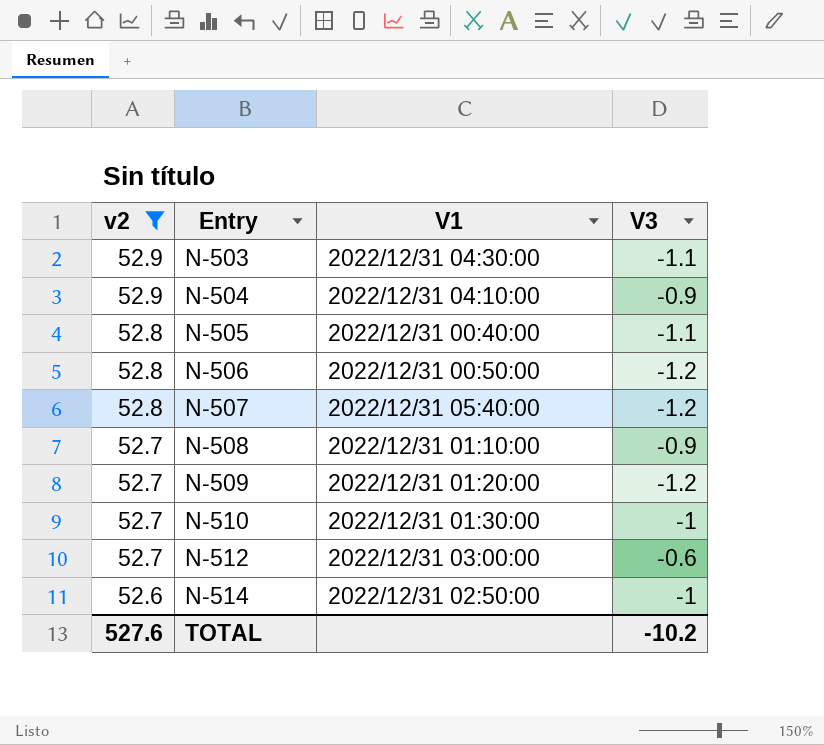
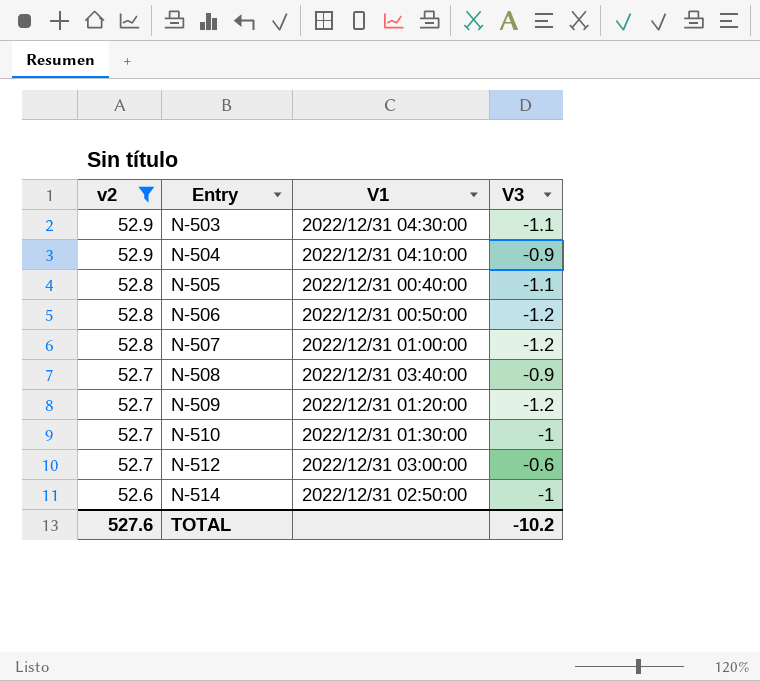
N-507 | V1: 2022/12/31 05:40:00 -> 2022/12/31 01:00:00
N-508 | V1: 2022/12/31 01:10:00 -> 2022/12/31 03:40:00

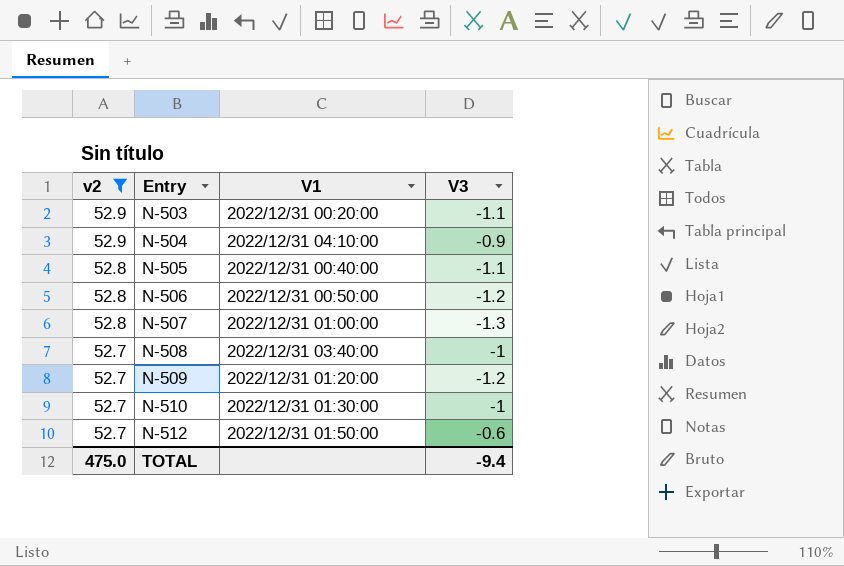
row N-514: 52.6 | 2022/12/31 02:50:00 | -1 -> none
N-503 | V1: 2022/12/31 04:30:00 -> 2022/12/31 00:20:00
N-507 | V3: -1.2 -> -1.3
N-508 | V3: -0.9 -> -1
N-512 | V1: 2022/12/31 03:00:00 -> 2022/12/31 01:50:00
TOTAL | v2: 527.6 -> 475.0
TOTAL | V3: -10.2 -> -9.4

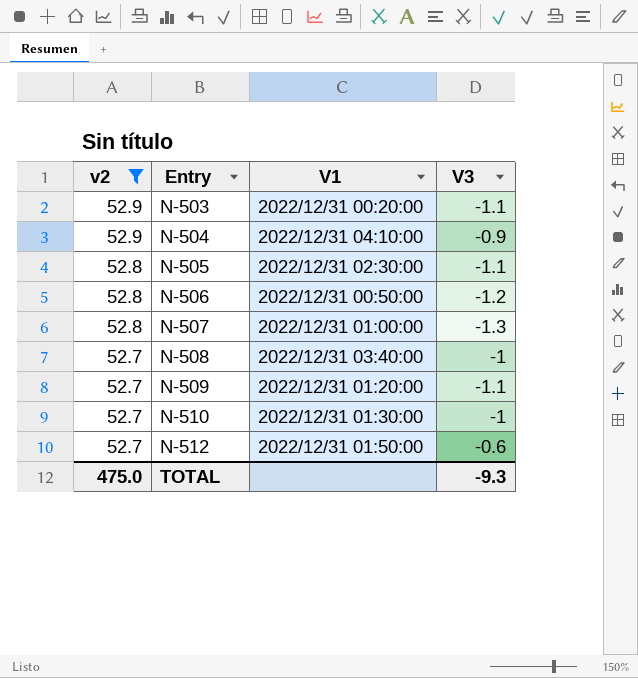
N-505 | V1: 2022/12/31 00:40:00 -> 2022/12/31 02:30:00
N-509 | V3: -1.2 -> -1.1
TOTAL | V3: -9.4 -> -9.3

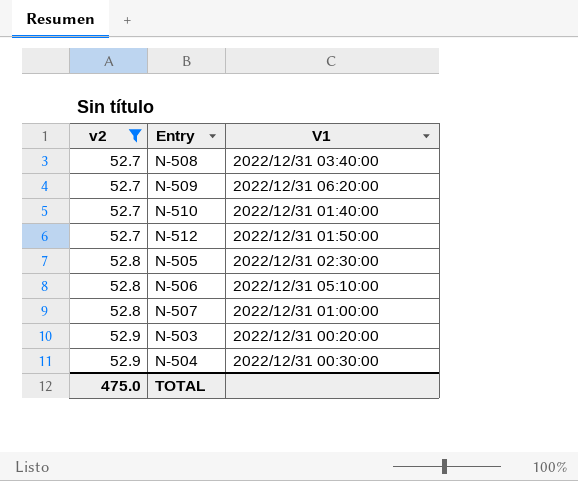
row order: v2 descending -> v2 ascending
column V3 | position: 4 -> none
N-509 | V1: 2022/12/31 01:20:00 -> 2022/12/31 06:20:00
N-510 | V1: 2022/12/31 01:30:00 -> 2022/12/31 01:40:00
N-506 | V1: 2022/12/31 00:50:00 -> 2022/12/31 05:10:00
N-504 | V1: 2022/12/31 04:10:00 -> 2022/12/31 00:30:00

